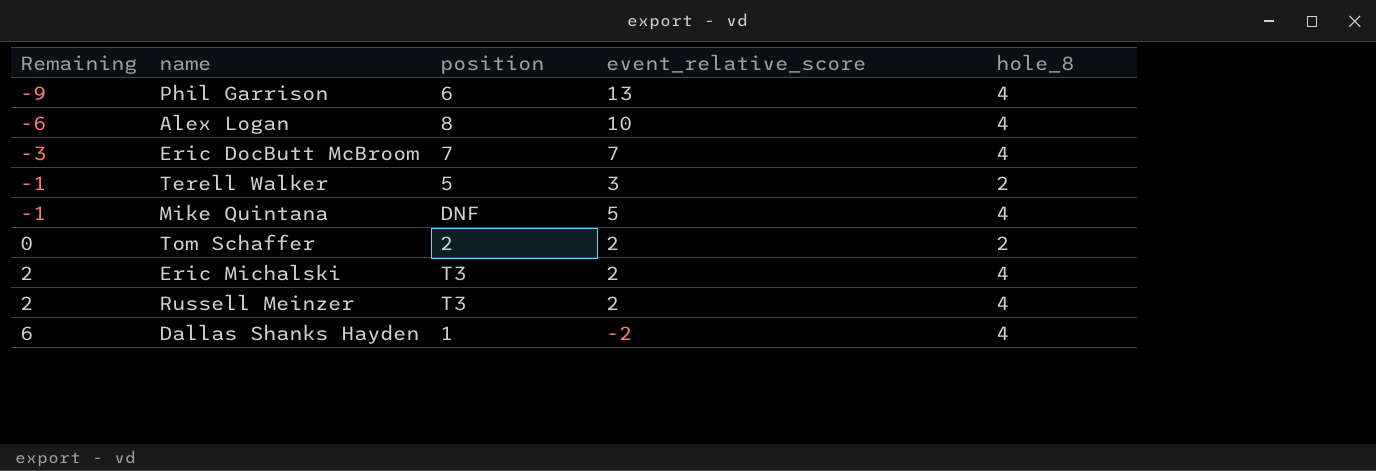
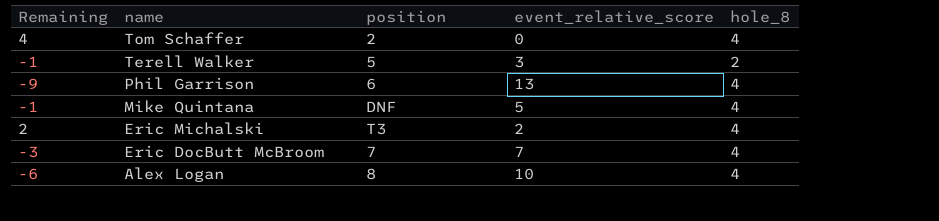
row order: Remaining ascending -> name descending
row Russell Meinzer: 2 | T3 | 2 | 4 -> none
row Dallas Shanks Hayden: 6 | 1 | -2 | 4 -> none
Tom Schaffer | Remaining: 0 -> 4
Tom Schaffer | event_relative_score: 2 -> 0
Tom Schaffer | hole_8: 2 -> 4

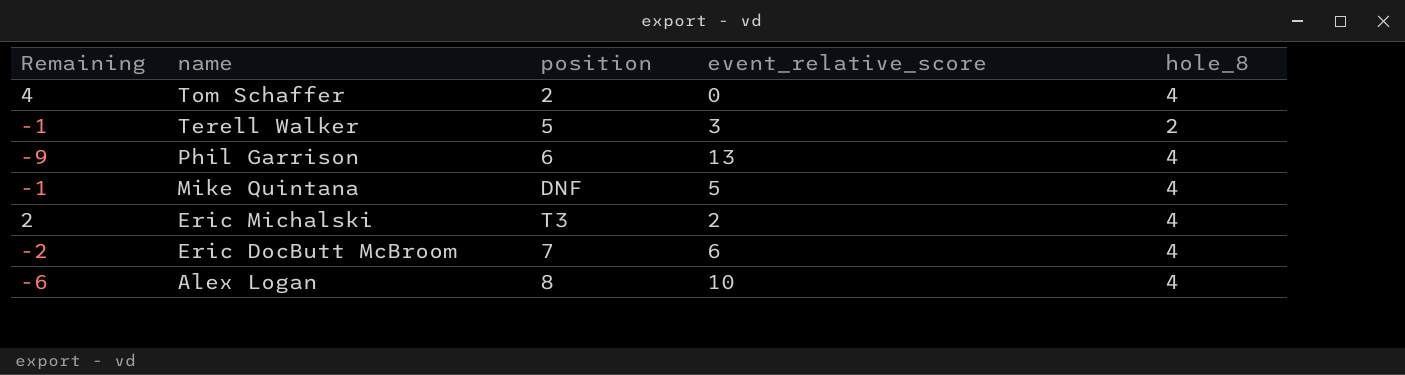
Eric DocButt McBroom | Remaining: -3 -> -2
Eric DocButt McBroom | event_relative_score: 7 -> 6

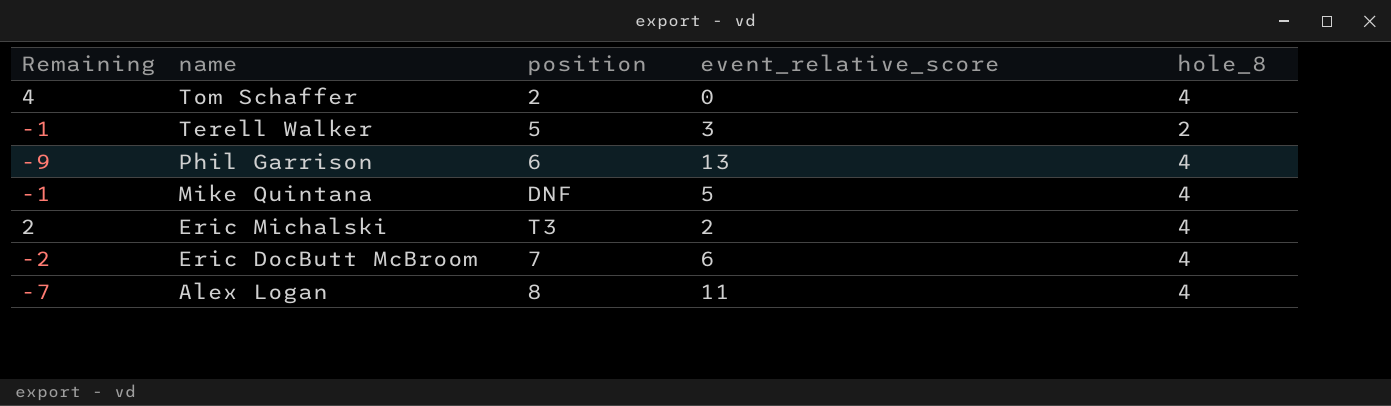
Alex Logan | Remaining: -6 -> -7
Alex Logan | event_relative_score: 10 -> 11

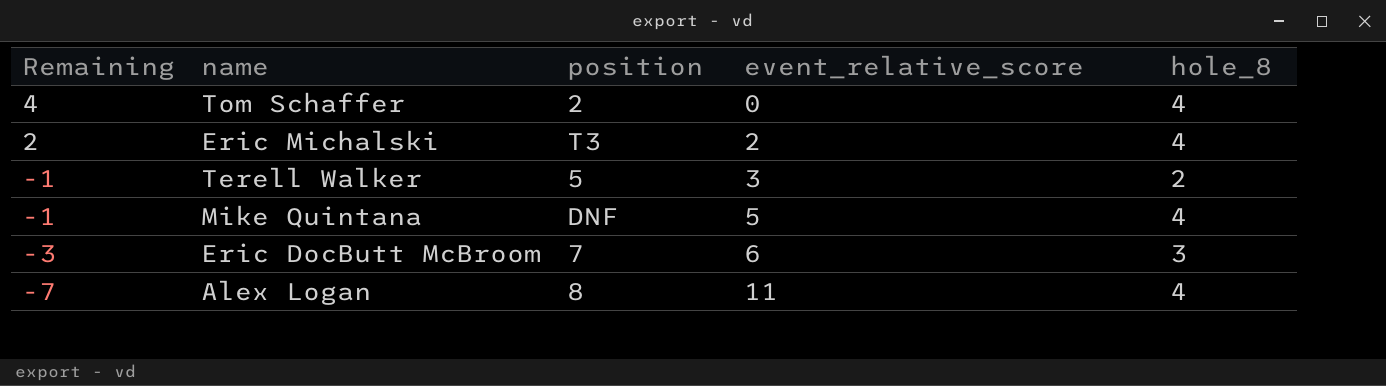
row order: name descending -> Remaining descending
row Phil Garrison: -9 | 6 | 13 | 4 -> none
Eric DocButt McBroom | Remaining: -2 -> -3
Eric DocButt McBroom | hole_8: 4 -> 3

